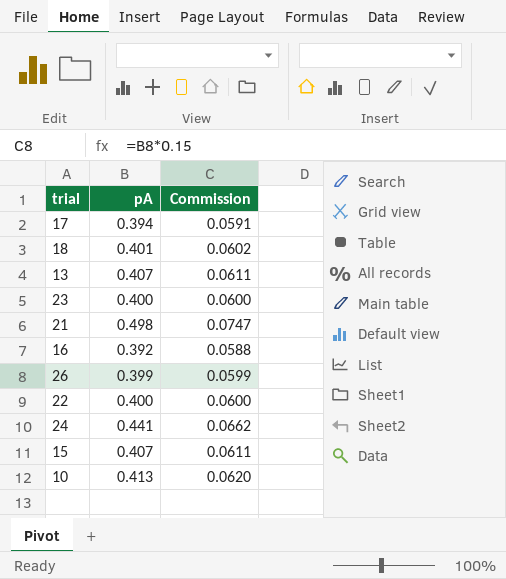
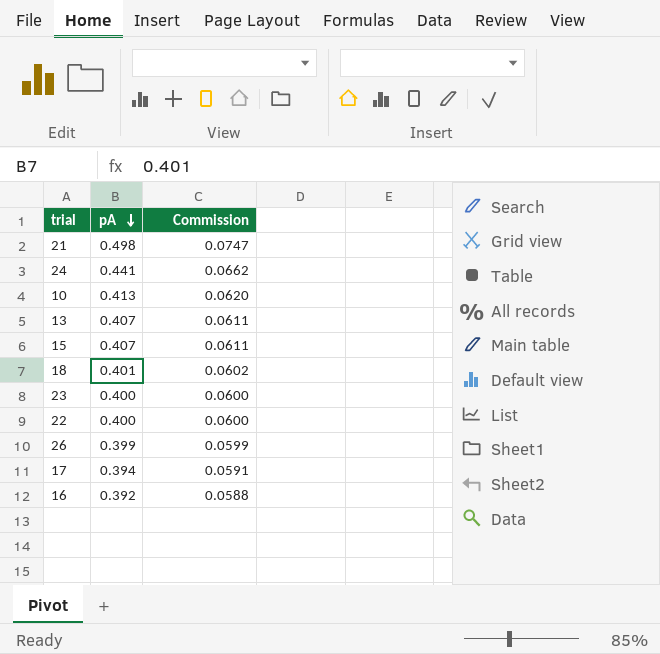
row order: none -> pA descending

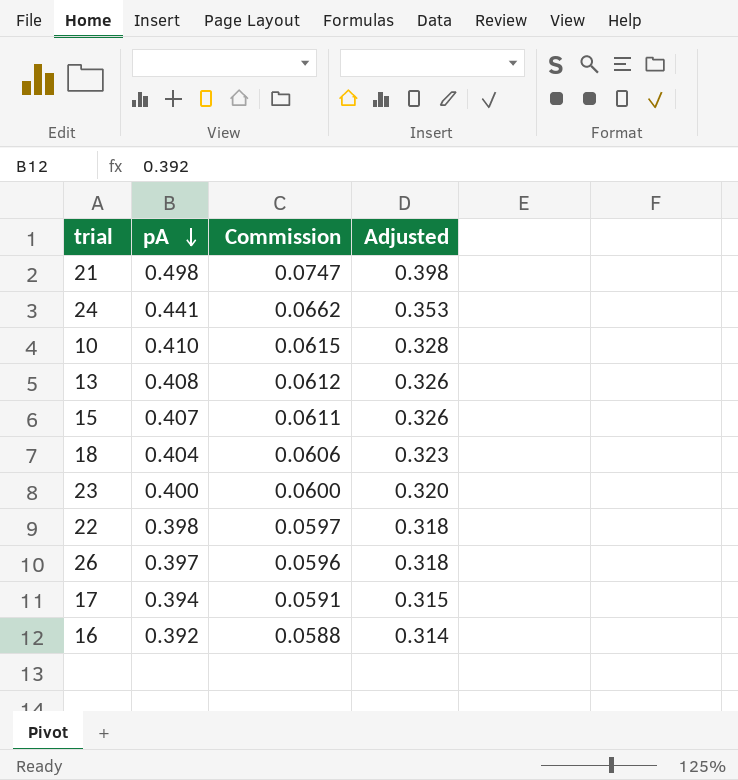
column Adjusted | formula: none -> [pA] * 0.8
10 | pA: 0.413 -> 0.410
10 | Commission: 0.0620 -> 0.0615
13 | pA: 0.407 -> 0.408
13 | Commission: 0.0611 -> 0.0612
18 | pA: 0.401 -> 0.404
18 | Commission: 0.0602 -> 0.0606
22 | pA: 0.400 -> 0.398
22 | Commission: 0.0600 -> 0.0597
26 | pA: 0.399 -> 0.397
26 | Commission: 0.0599 -> 0.0596

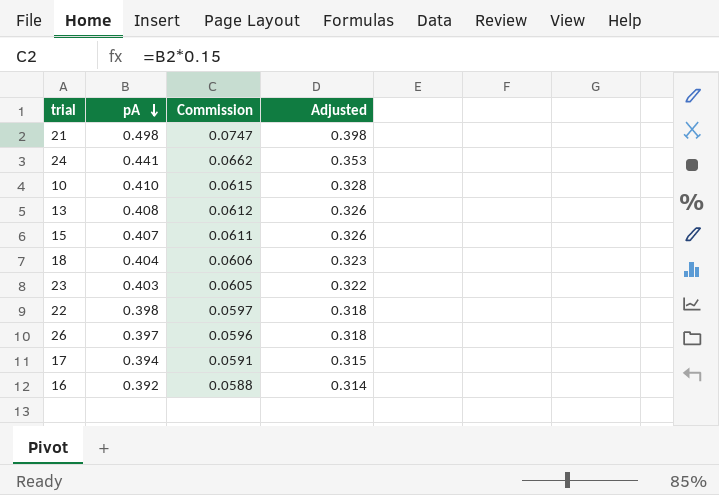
23 | pA: 0.400 -> 0.403
23 | Commission: 0.0600 -> 0.0605
23 | Adjusted: 0.320 -> 0.322

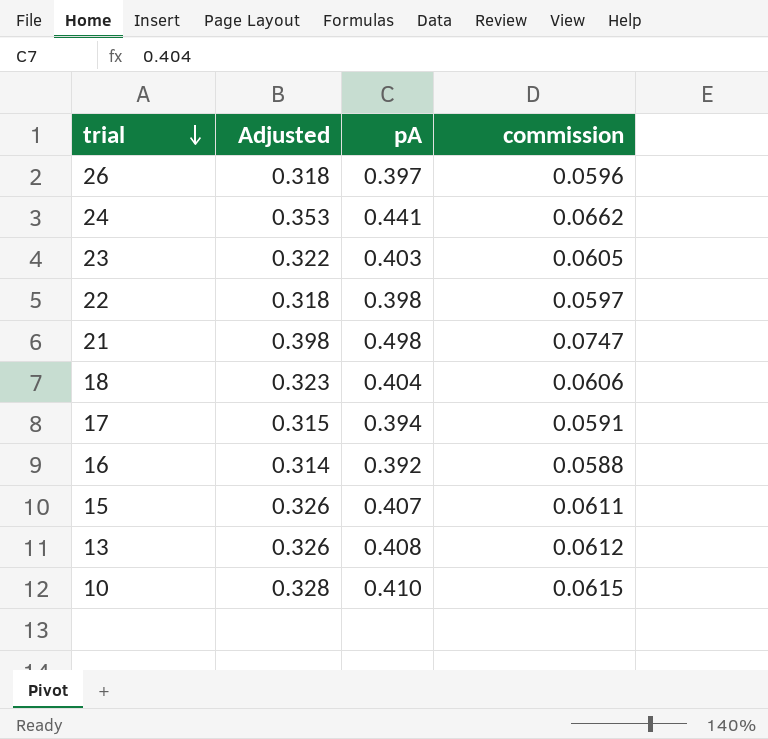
row order: pA descending -> trial descending
column Adjusted | position: 4 -> 2
column name: Commission -> commission

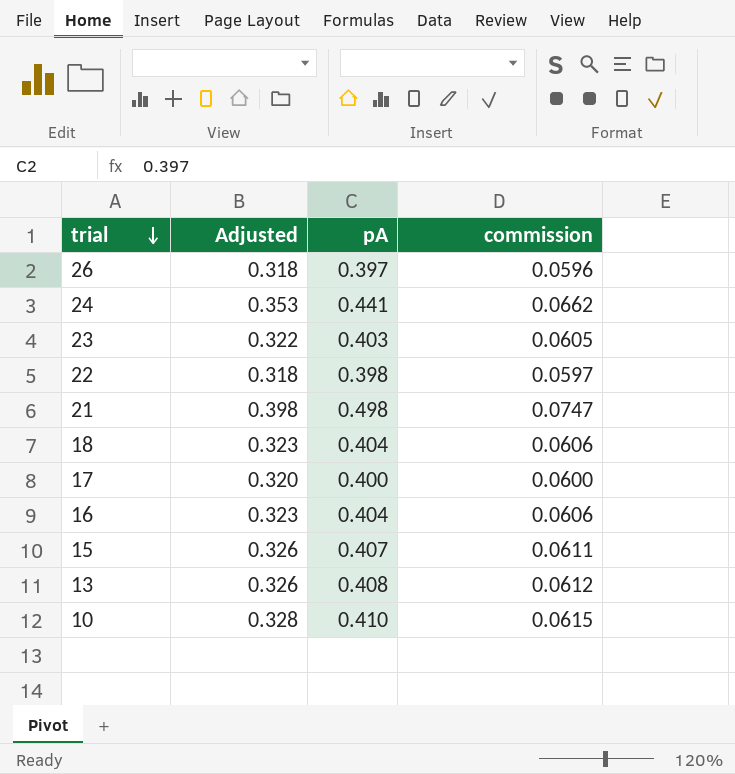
17 | Adjusted: 0.315 -> 0.320
17 | pA: 0.394 -> 0.400
17 | commission: 0.0591 -> 0.0600
16 | Adjusted: 0.314 -> 0.323
16 | pA: 0.392 -> 0.404
16 | commission: 0.0588 -> 0.0606

